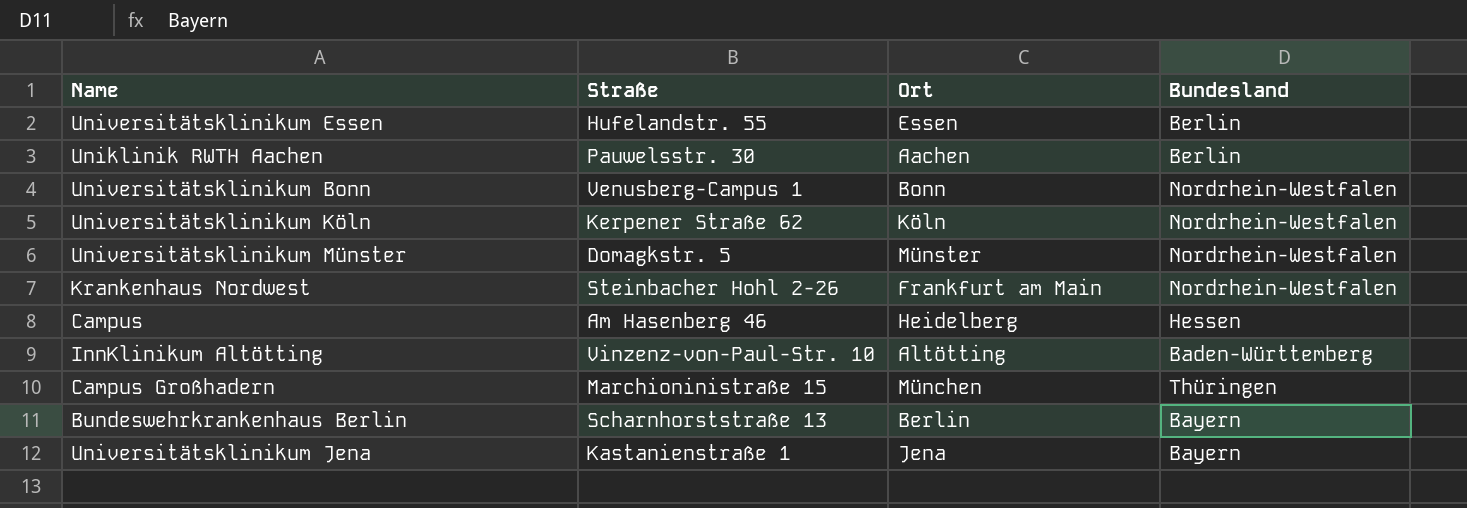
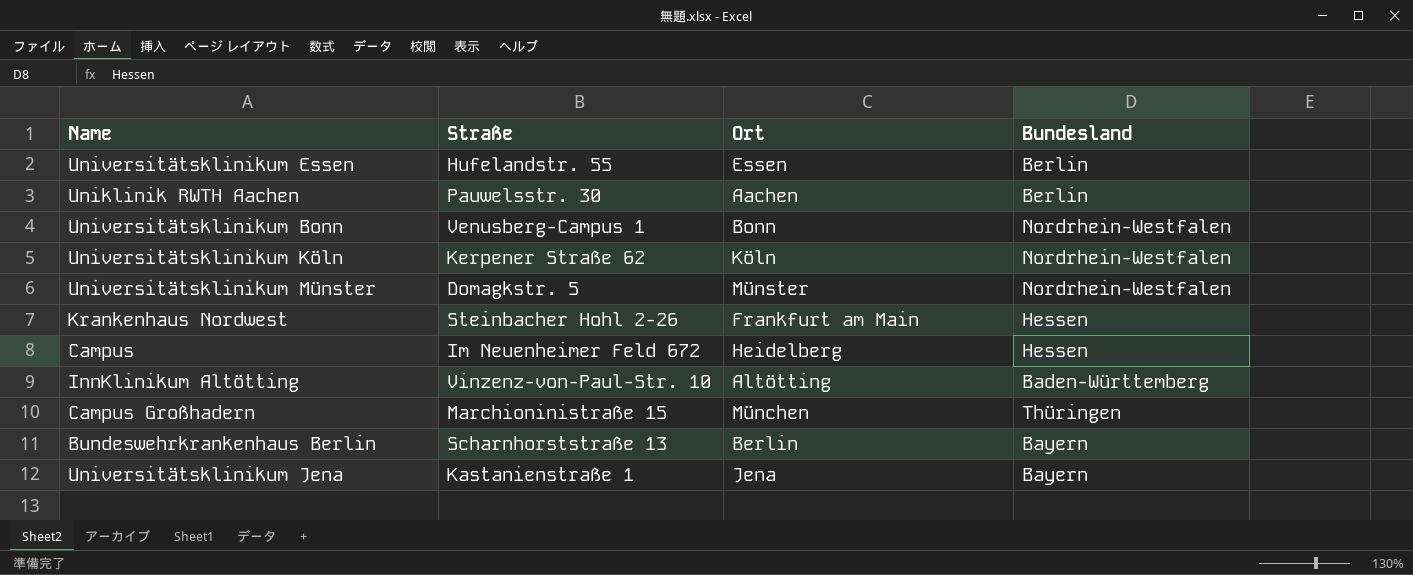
Krankenhaus Nordwest | Bundesland: Nordrhein-Westfalen -> Hessen
Campus | Straße: Am Hasenberg 46 -> Im Neuenheimer Feld 672

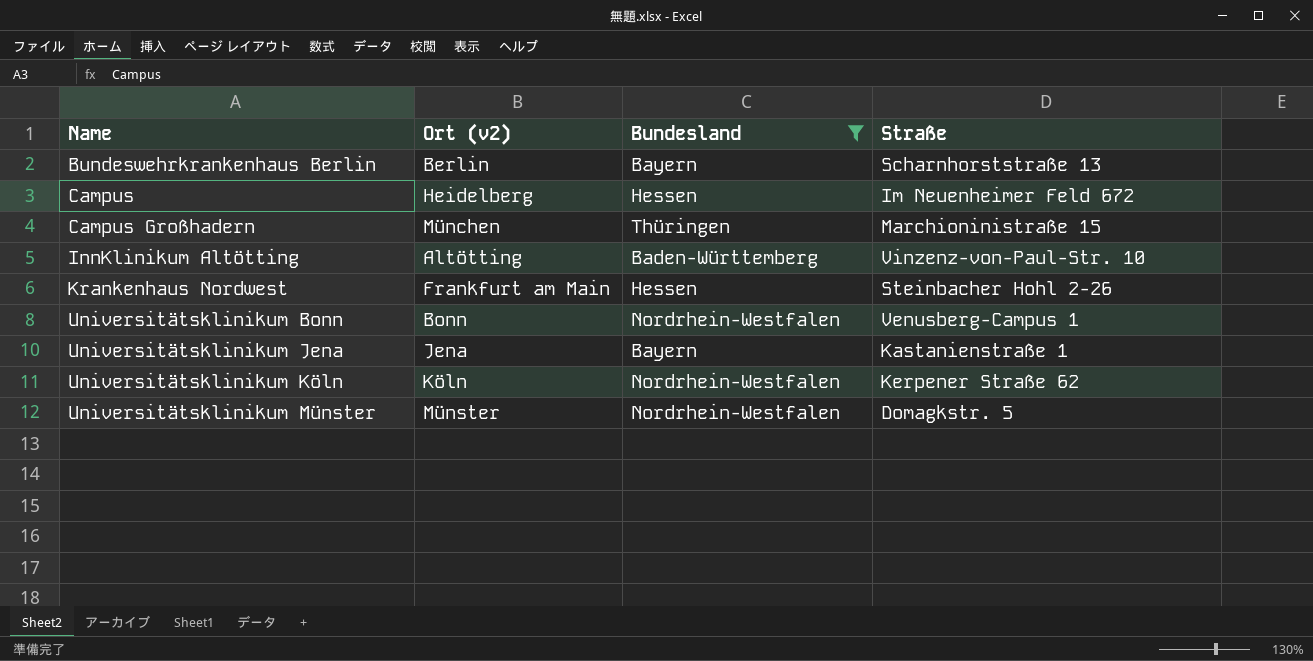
filter: none -> Bundesland != Berlin
row order: none -> Name ascending
column name: Ort -> Ort (v2)
column Straße | position: 2 -> 4

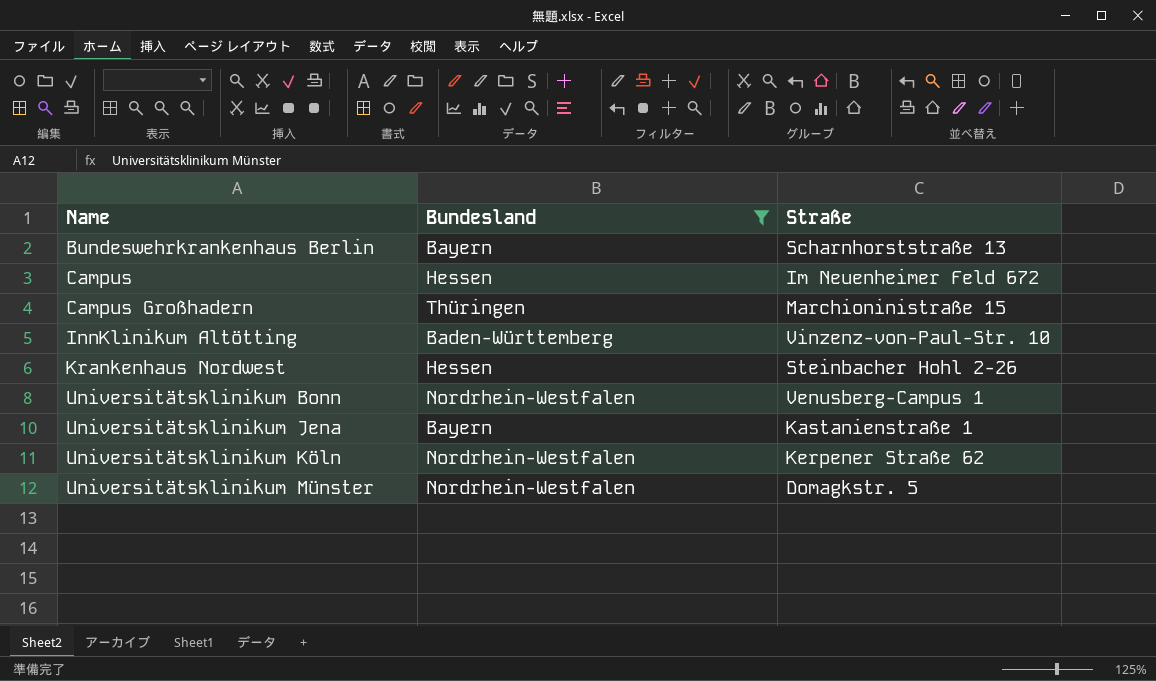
column Ort (v2) | position: 2 -> none

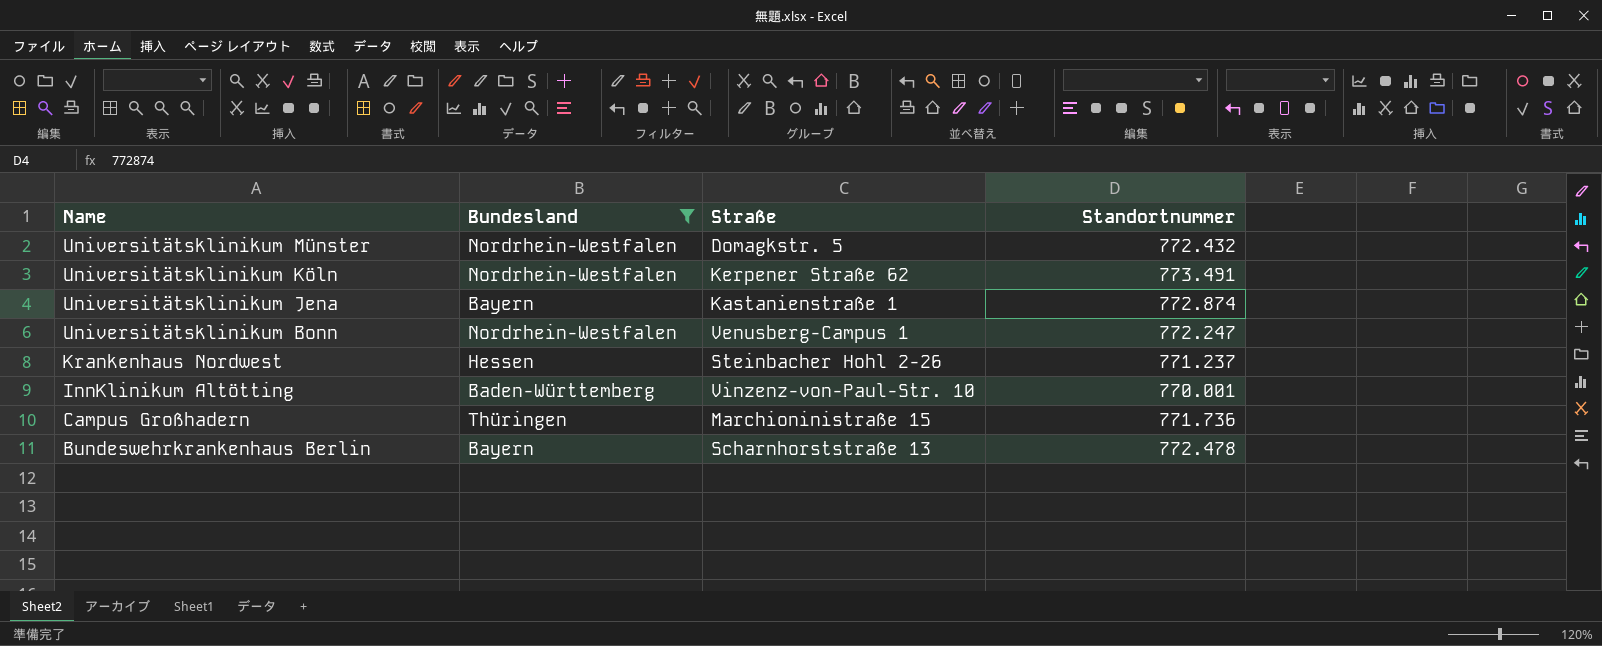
row order: Name ascending -> Name descending
column Standortnummer | position: none -> 4
row Campus: Hessen | Im Neuenheimer Feld 672 -> none

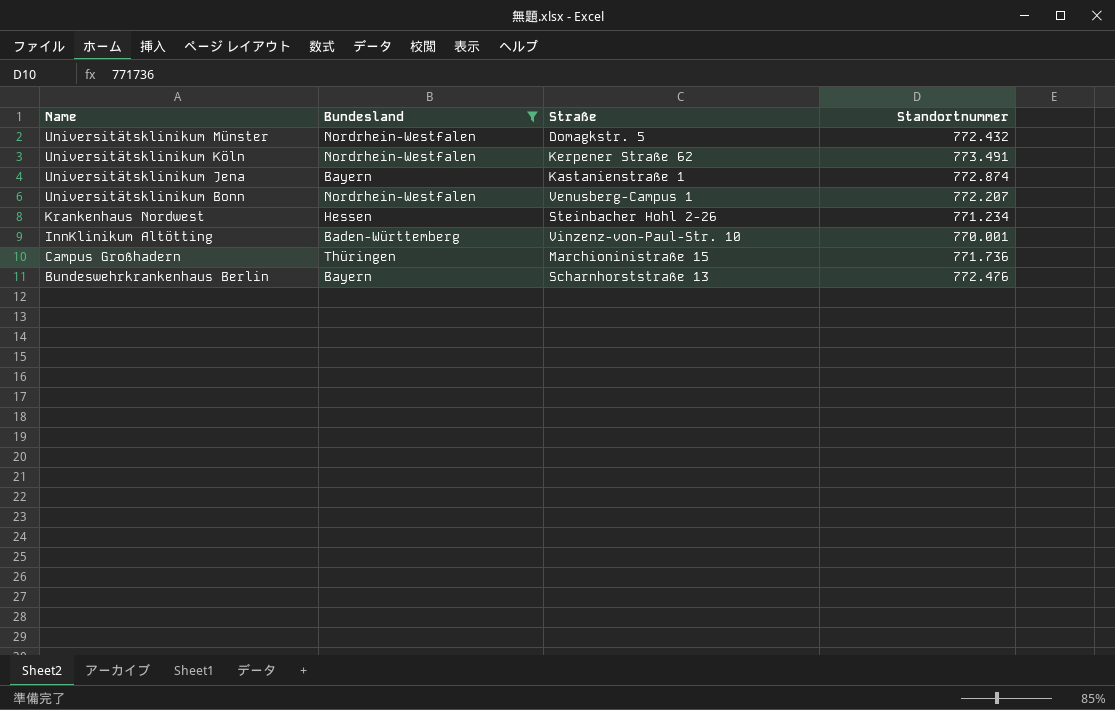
Universitätsklinikum Bonn | Standortnummer: 772.247 -> 772.207
Krankenhaus Nordwest | Standortnummer: 771.237 -> 771.234
Bundeswehrkrankenhaus Berlin | Standortnummer: 772.478 -> 772.476

